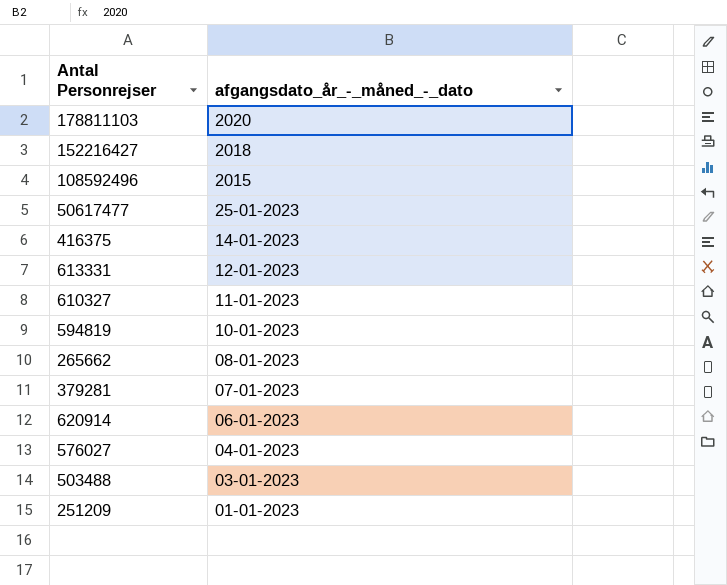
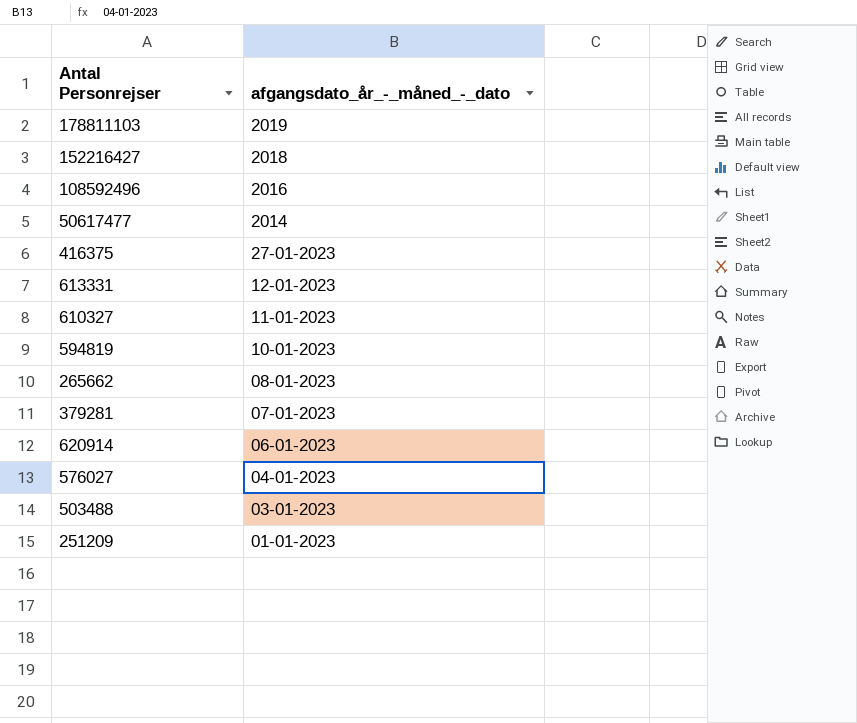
178811103 | afgangsdato_år_-_måned_-_dato: 2020 -> 2019
108592496 | afgangsdato_år_-_måned_-_dato: 2015 -> 2016
50617477 | afgangsdato_år_-_måned_-_dato: 25-01-2023 -> 2014
416375 | afgangsdato_år_-_måned_-_dato: 14-01-2023 -> 27-01-2023

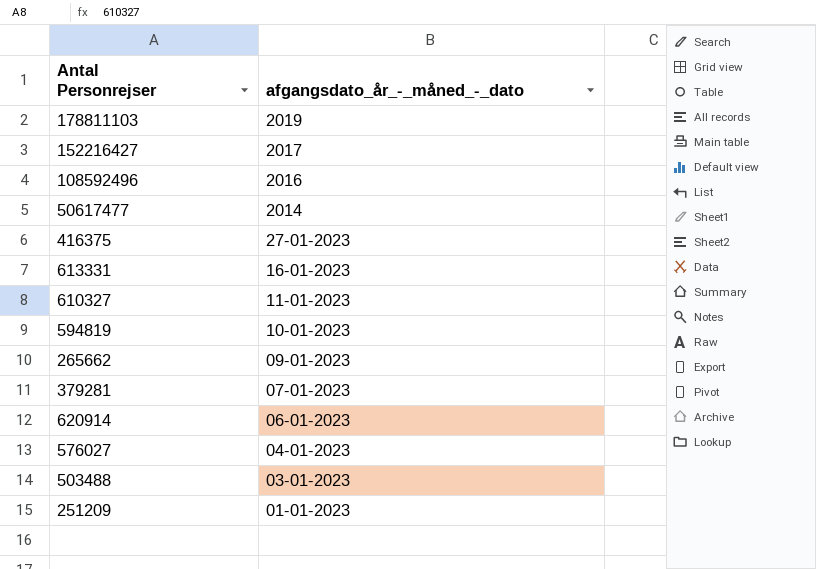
152216427 | afgangsdato_år_-_måned_-_dato: 2018 -> 2017
613331 | afgangsdato_år_-_måned_-_dato: 12-01-2023 -> 16-01-2023
265662 | afgangsdato_år_-_måned_-_dato: 08-01-2023 -> 09-01-2023

